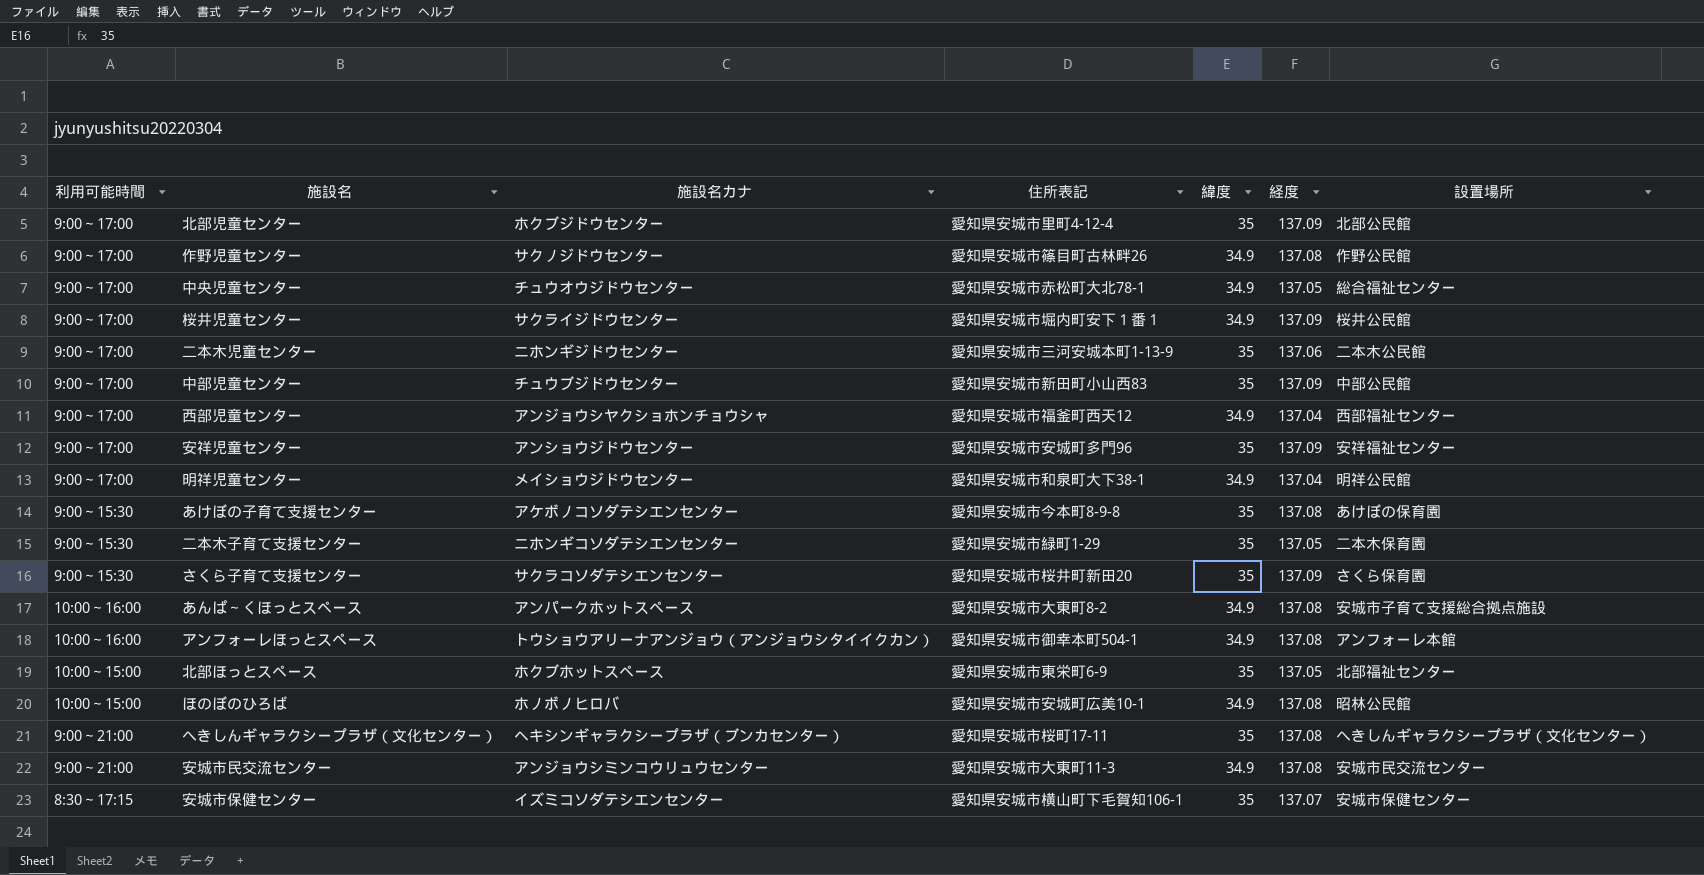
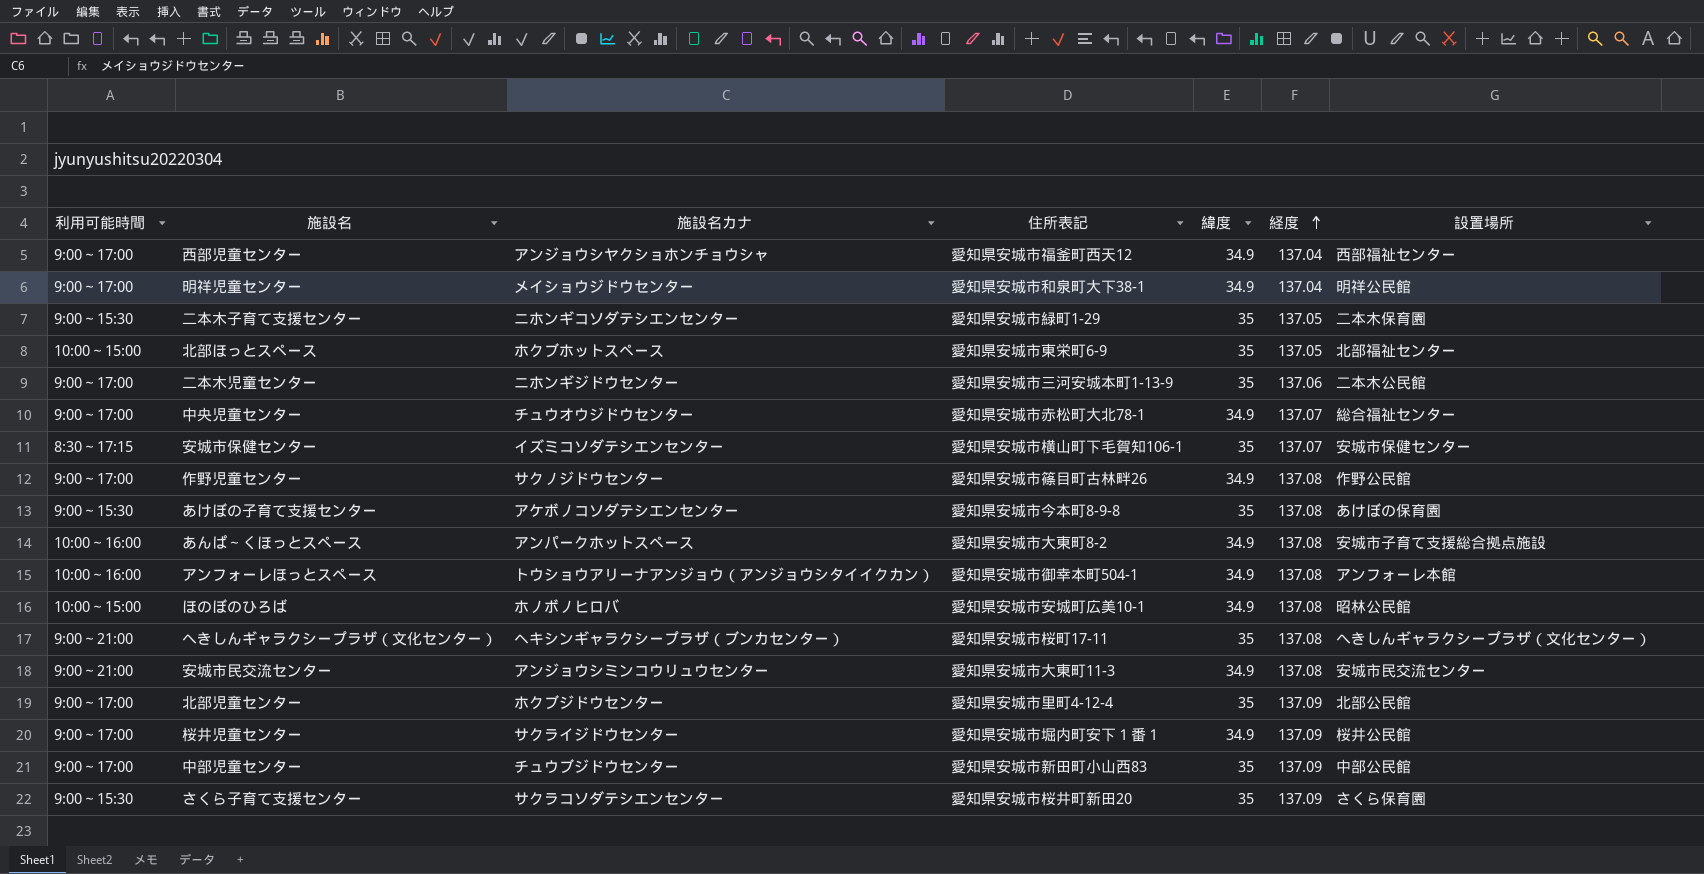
row order: none -> 経度 ascending
row 安祥児童センター: 9:00～17:00 | アンショウジドウセンター | 愛知県安城市安城町多門96 | 35 | 137.09 | 安祥福祉センター -> none
中央児童センター | 経度: 137.05 -> 137.07

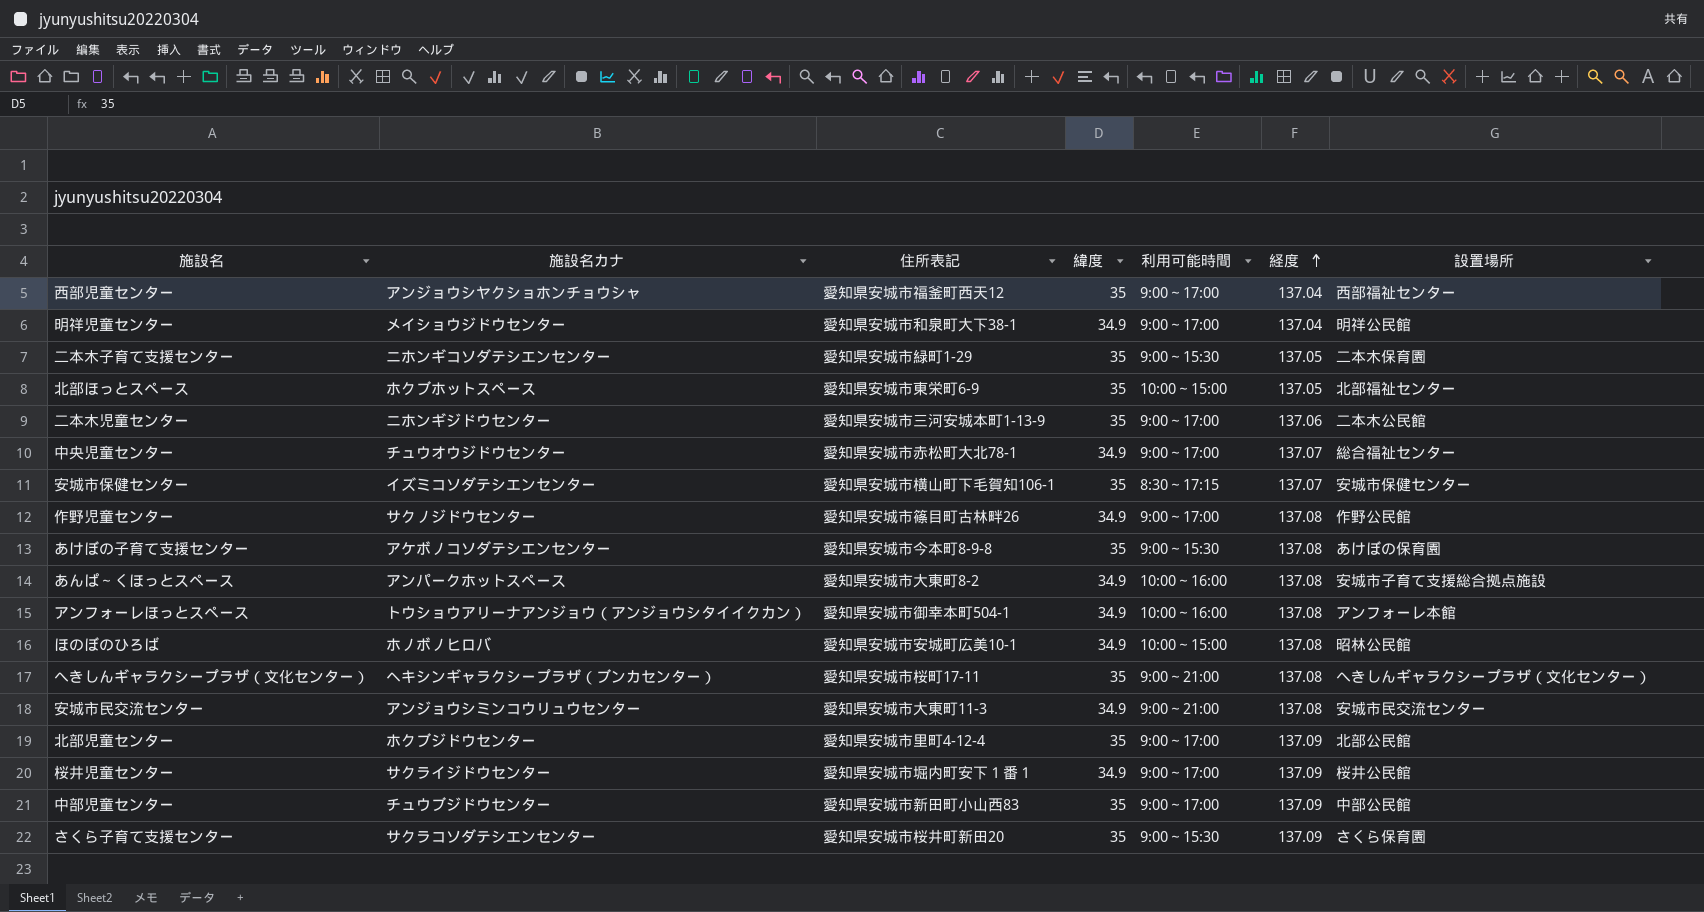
column 利用可能時間 | position: 1 -> 5
西部児童センター | 緯度: 34.9 -> 35

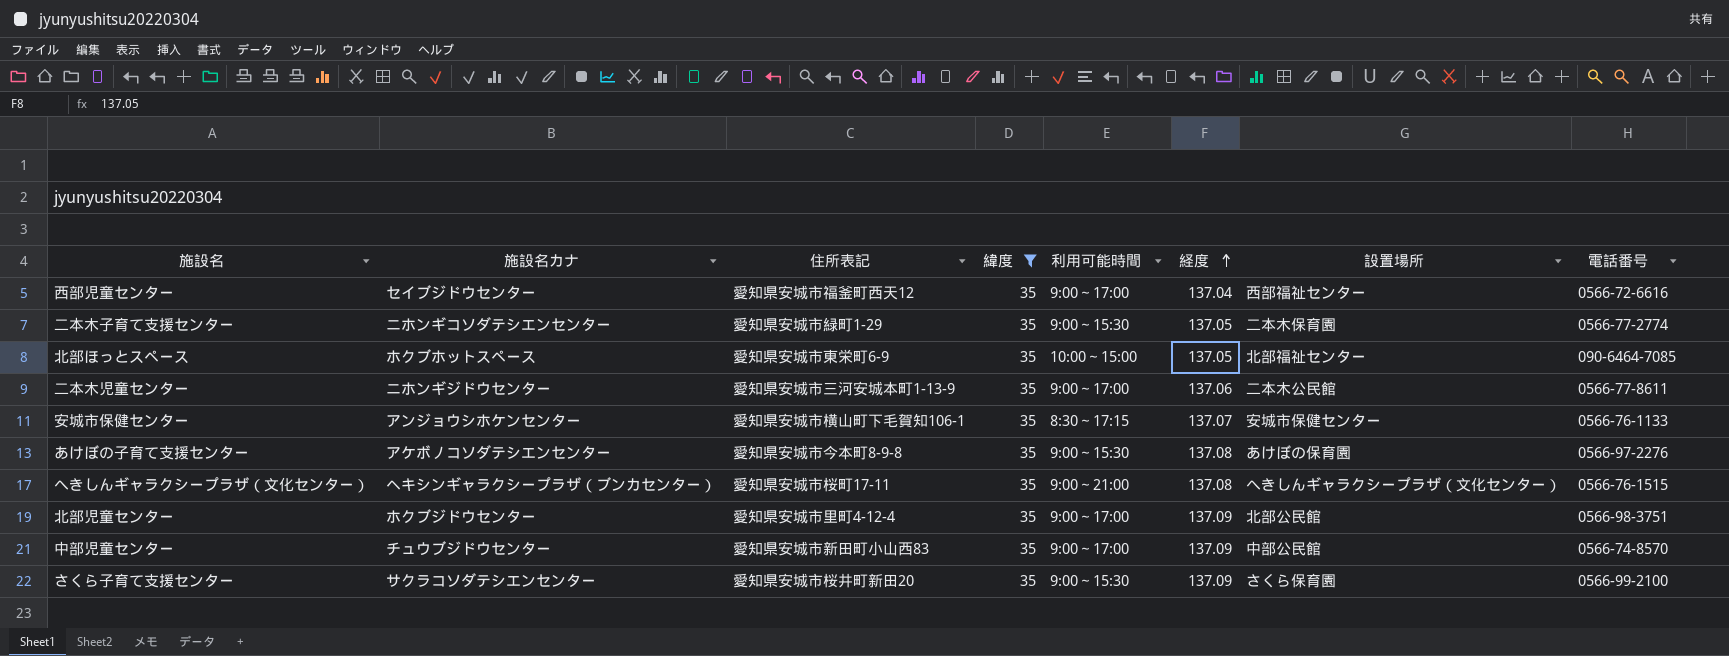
filter: none -> 緯度 = 35
column 電話番号 | position: none -> 8
西部児童センター | 施設名カナ: アンジョウシヤクショホンチョウシャ -> セイブジドウセンター
安城市保健センター | 施設名カナ: イズミコソダテシエンセンター -> アンジョウシホケンセンター

